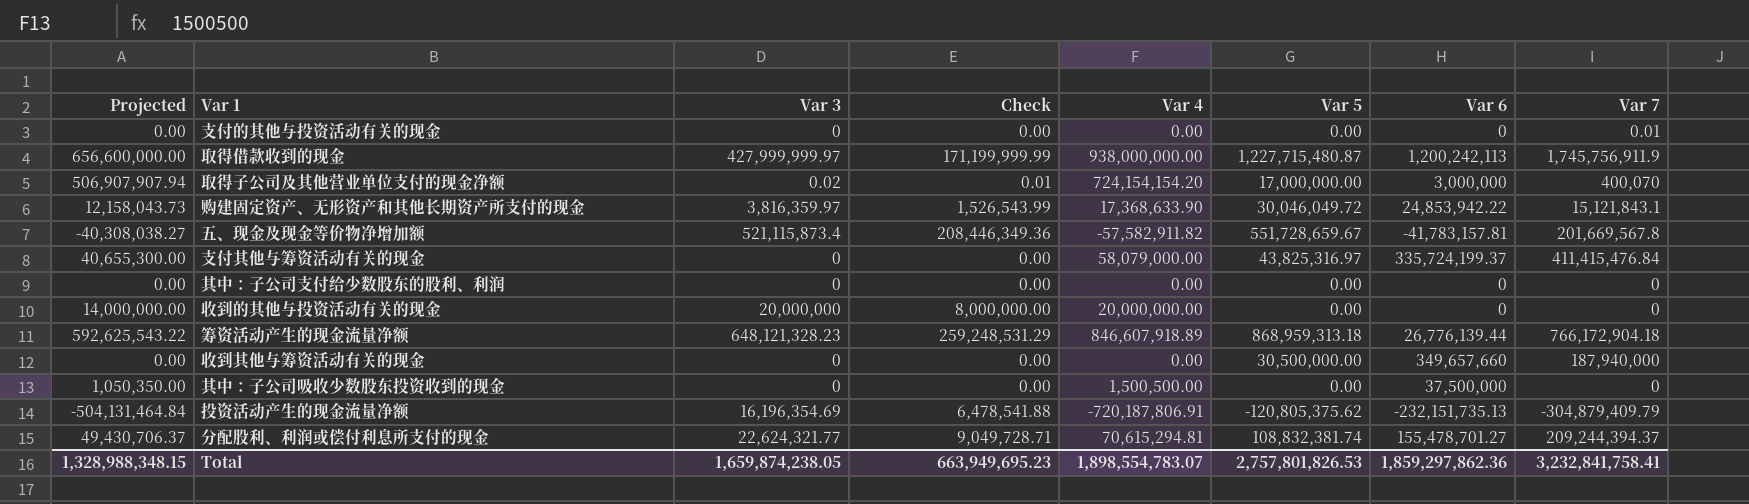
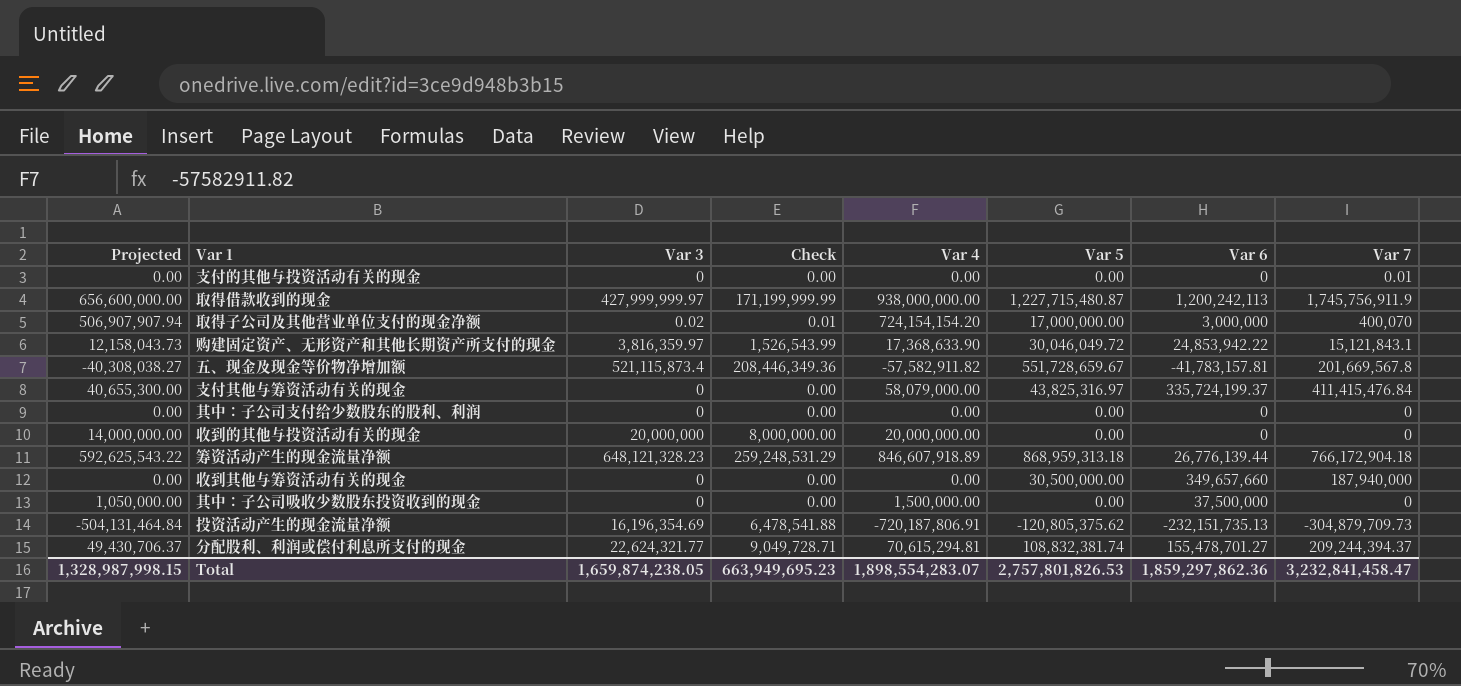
其中：子公司吸收少数股东投资收到的现金 | Projected: 1,050,350.00 -> 1,050,000.00
其中：子公司吸收少数股东投资收到的现金 | Var 4: 1,500,500.00 -> 1,500,000.00
投资活动产生的现金流量净额 | Var 7: -304,879,409.79 -> -304,879,709.73
Total | Projected: 1,328,988,348.15 -> 1,328,987,998.15
Total | Var 4: 1,898,554,783.07 -> 1,898,554,283.07
Total | Var 7: 3,232,841,758.41 -> 3,232,841,458.47

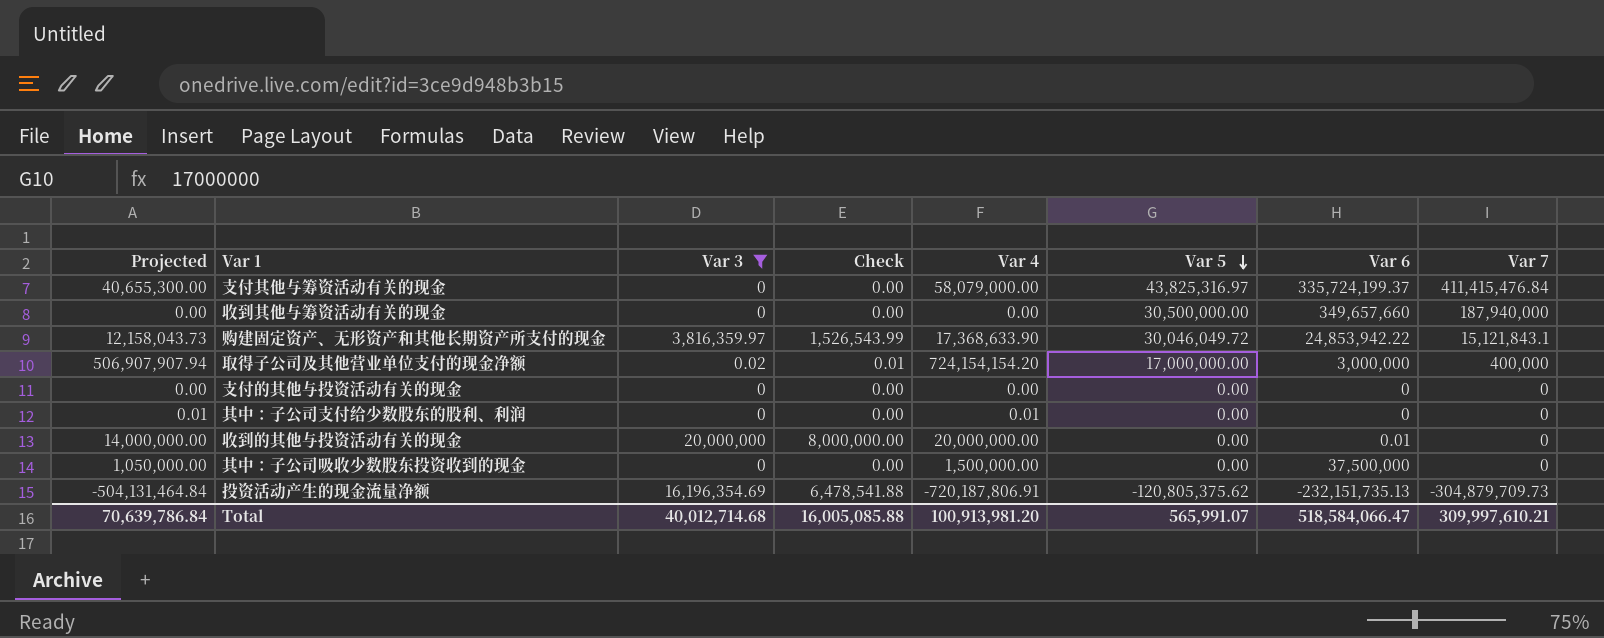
filter: none -> Var 3 <= 20,000,000
row order: none -> Var 5 descending
取得子公司及其他营业单位支付的现金净额 | Var 7: 400,070 -> 400,000
支付的其他与投资活动有关的现金 | Var 7: 0.01 -> 0
其中：子公司支付给少数股东的股利、利润 | Projected: 0.00 -> 0.01
其中：子公司支付给少数股东的股利、利润 | Var 4: 0.00 -> 0.01
收到的其他与投资活动有关的现金 | Var 6: 0 -> 0.01
Total | Projected: 1,328,987,998.15 -> 70,639,786.84
Total | Var 3: 1,659,874,238.05 -> 40,012,714.68
Total | Check: 663,949,695.23 -> 16,005,085.88
Total | Var 4: 1,898,554,283.07 -> 100,913,981.20
Total | Var 5: 2,757,801,826.53 -> 565,991.07
Total | Var 6: 1,859,297,862.36 -> 518,584,066.47
Total | Var 7: 3,232,841,458.47 -> 309,997,610.21

